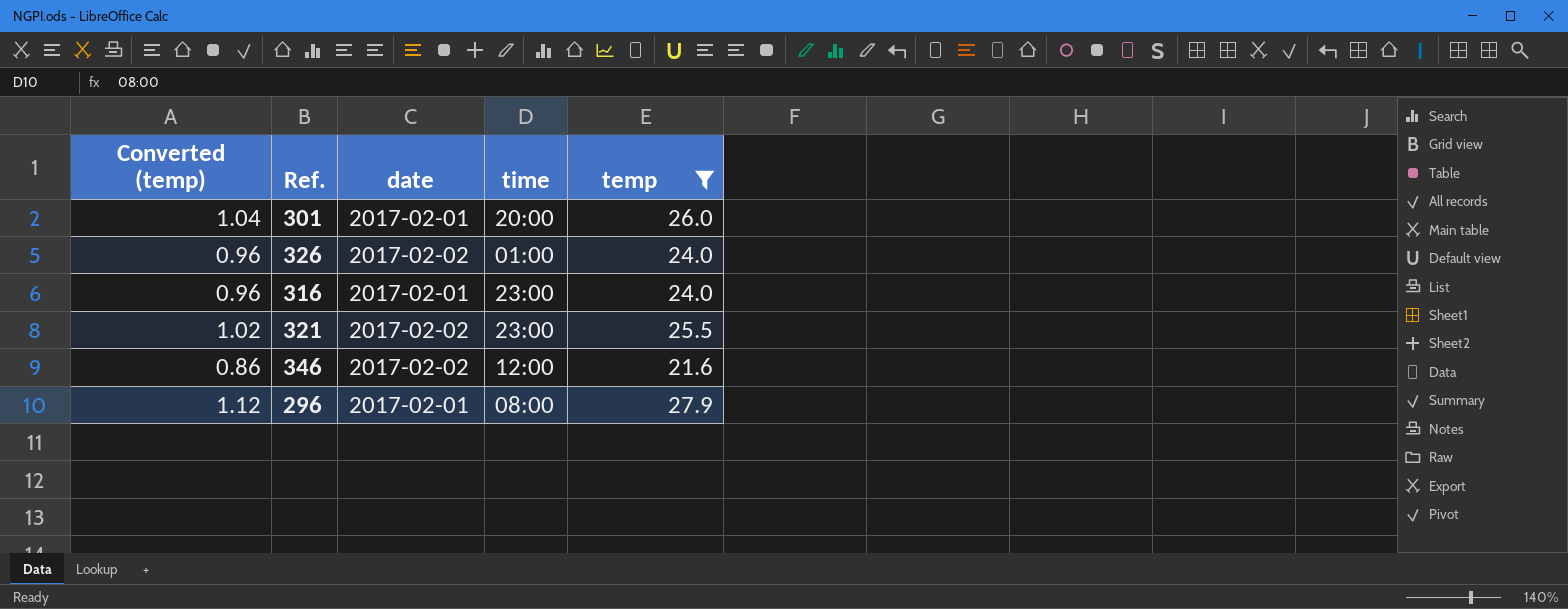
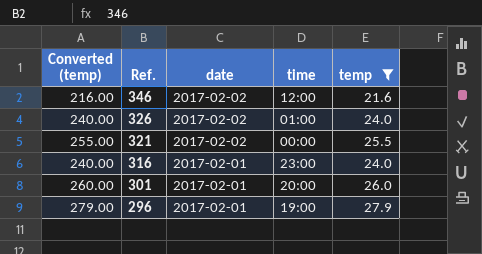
row order: none -> Ref. descending
column Converted (temp) | formula: [temp] * 0.04 -> [temp] * 10
321 | time: 23:00 -> 00:00
296 | time: 08:00 -> 19:00

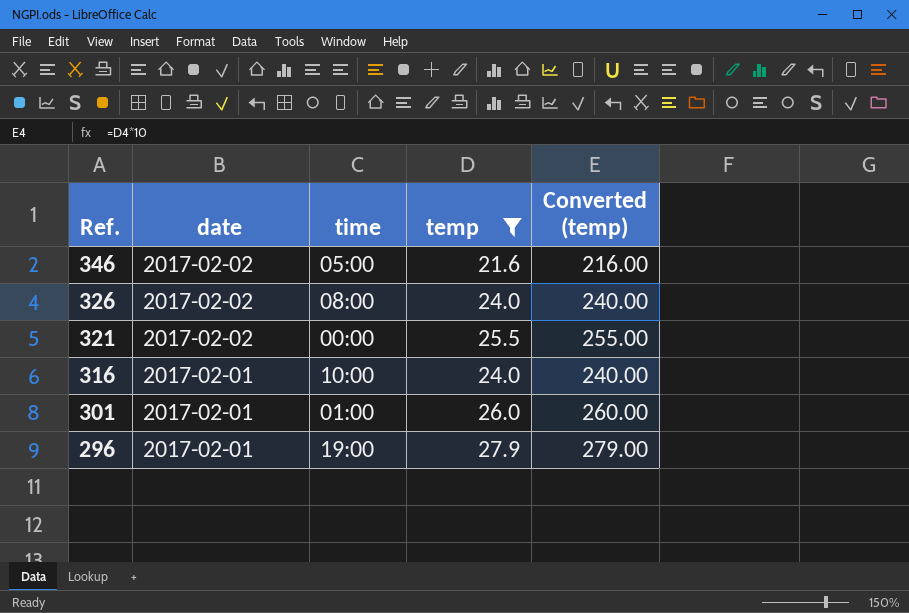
column Converted (temp) | position: 1 -> 5
346 | time: 12:00 -> 05:00
326 | time: 01:00 -> 08:00
316 | time: 23:00 -> 10:00
301 | time: 20:00 -> 01:00

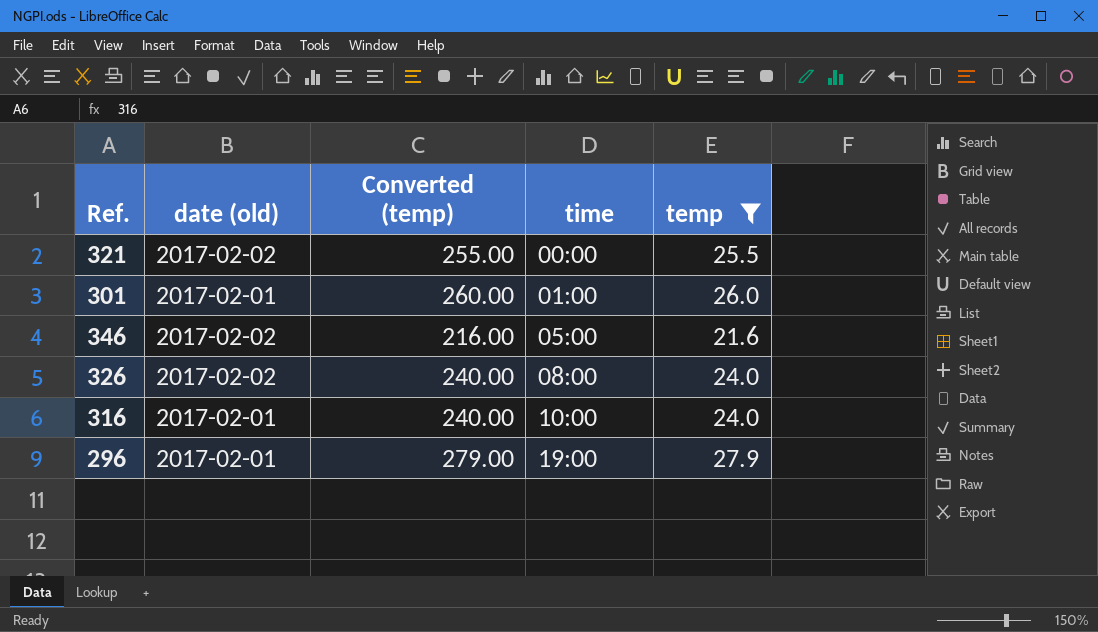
row order: Ref. descending -> time ascending
column name: date -> date (old)
column Converted (temp) | position: 5 -> 3

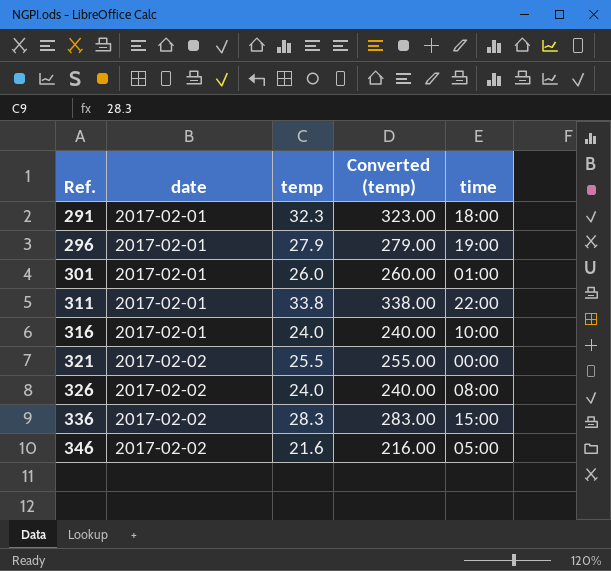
filter: temp <= 27.9 -> none
row order: time ascending -> Ref. ascending
column name: date (old) -> date
column temp | position: 5 -> 3

